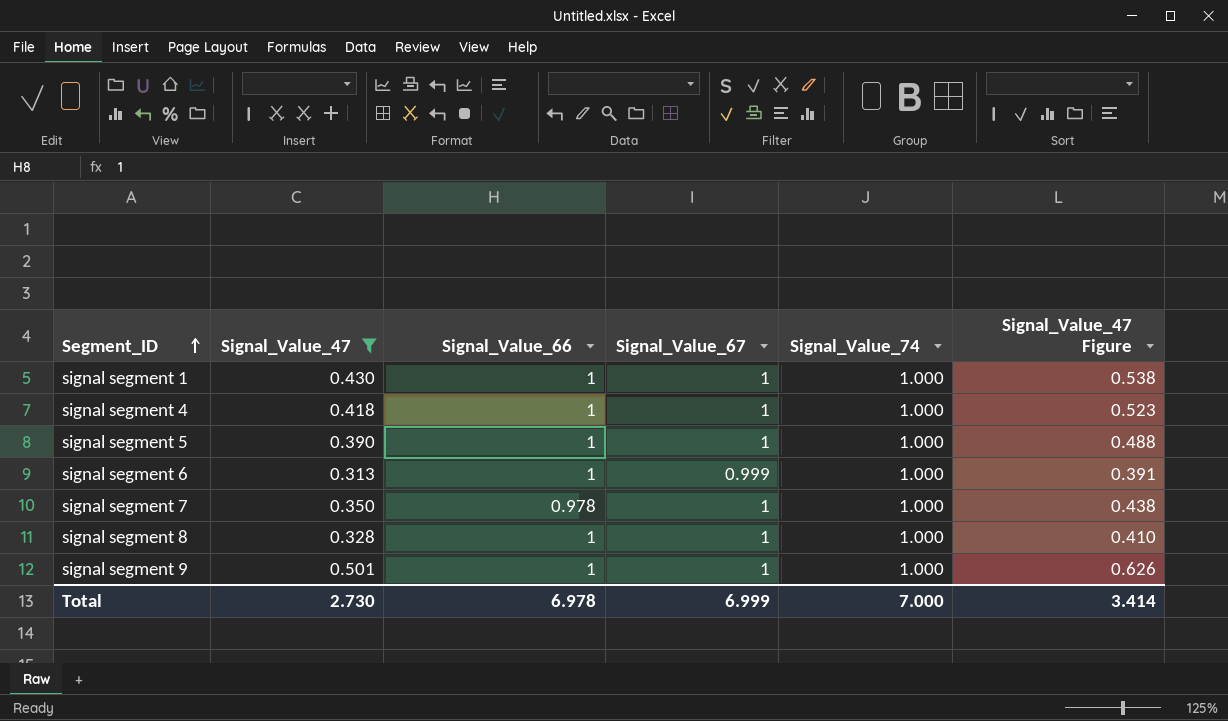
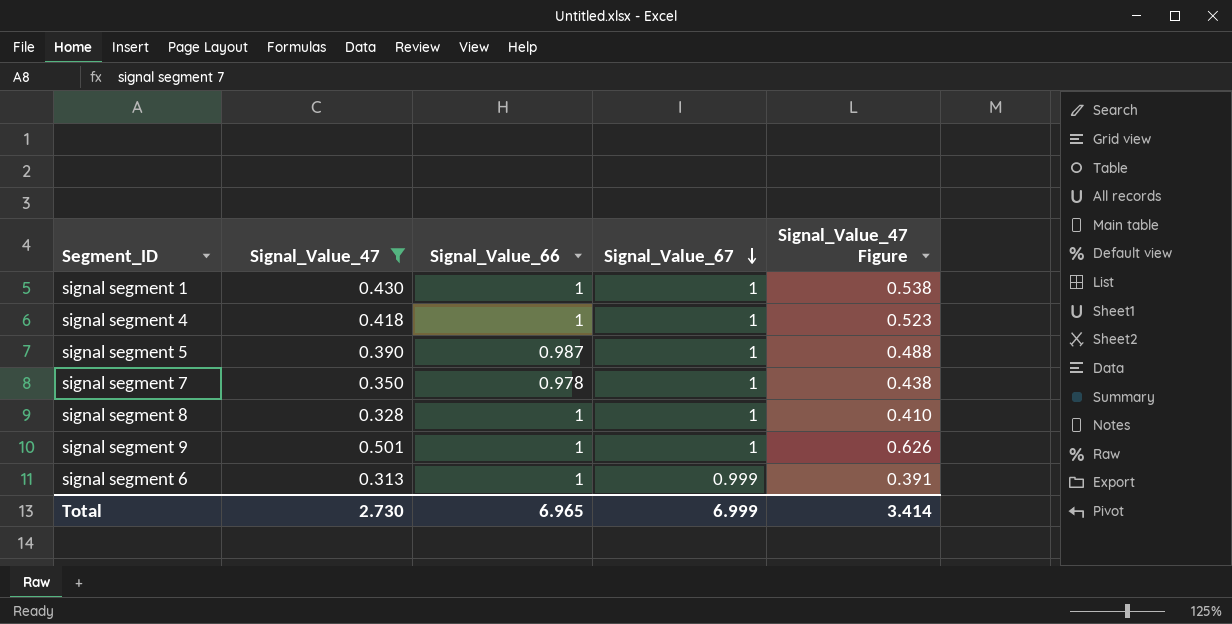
row order: Segment_ID ascending -> Signal_Value_67 descending
column Signal_Value_74 | position: 5 -> none
signal segment 5 | Signal_Value_66: 1 -> 0.987
Total | Signal_Value_66: 6.978 -> 6.965

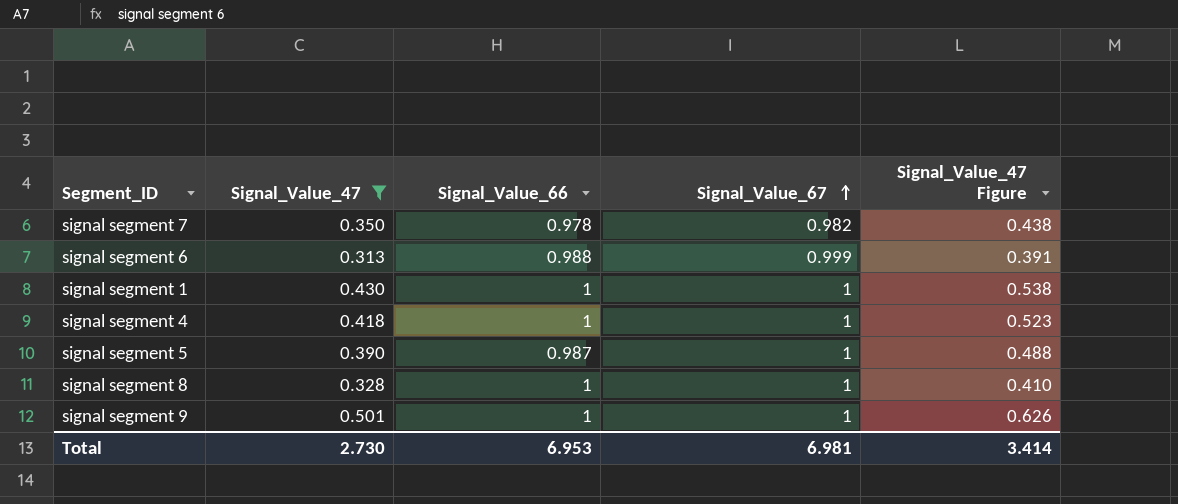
row order: Signal_Value_67 descending -> Signal_Value_67 ascending
signal segment 7 | Signal_Value_67: 1 -> 0.982
signal segment 6 | Signal_Value_66: 1 -> 0.988
Total | Signal_Value_66: 6.965 -> 6.953
Total | Signal_Value_67: 6.999 -> 6.981

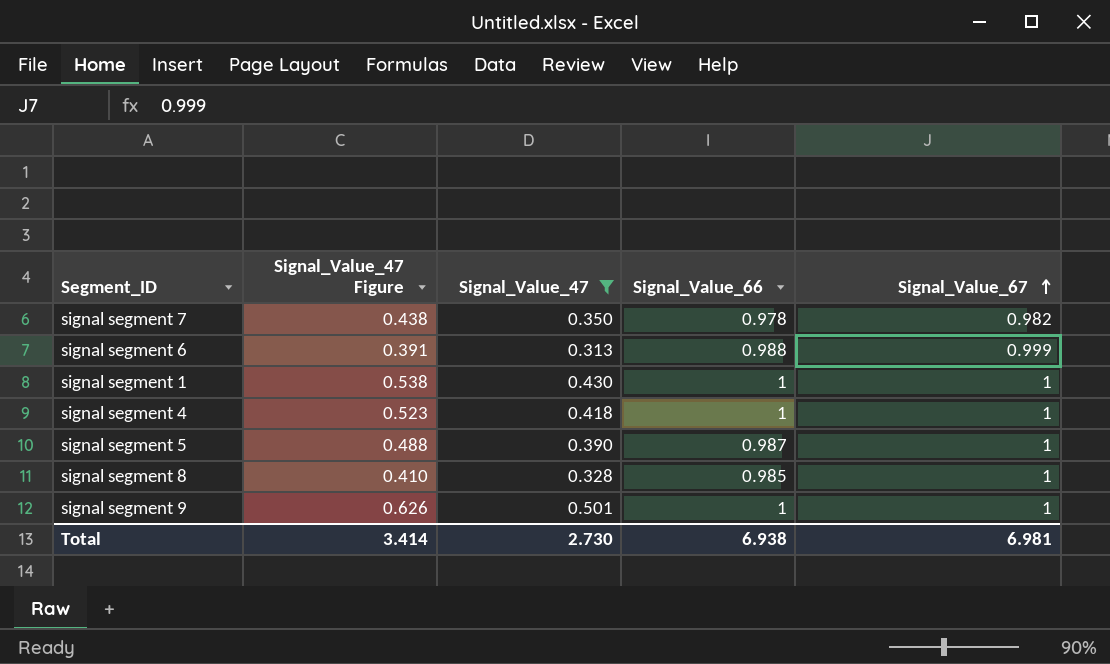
column Signal_Value_47 Figure | position: 5 -> 2
signal segment 8 | Signal_Value_66: 1 -> 0.985
Total | Signal_Value_66: 6.953 -> 6.938

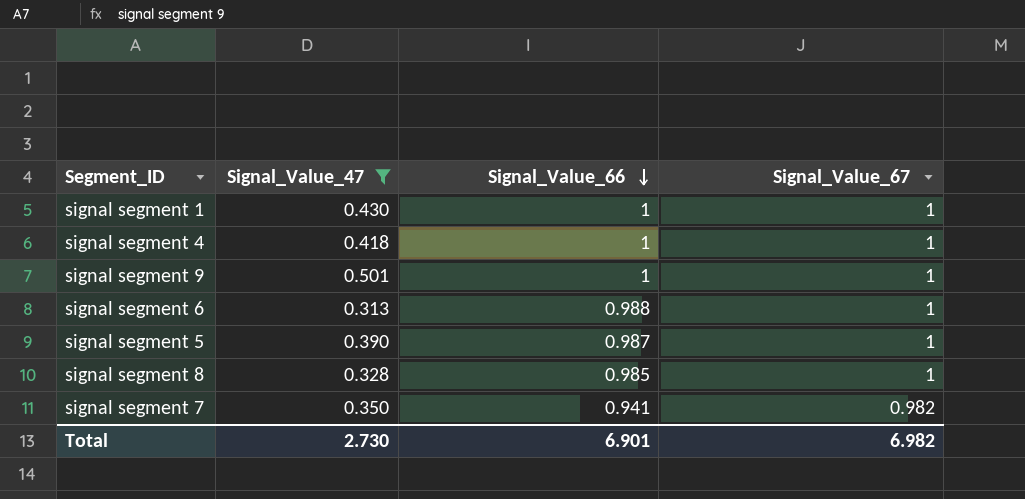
row order: Signal_Value_67 ascending -> Signal_Value_66 descending
column Signal_Value_47 Figure | formula: [Signal_Value_47] * 1.25 -> none
signal segment 6 | Signal_Value_67: 0.999 -> 1
signal segment 7 | Signal_Value_66: 0.978 -> 0.941
Total | Signal_Value_66: 6.938 -> 6.901
Total | Signal_Value_67: 6.981 -> 6.982

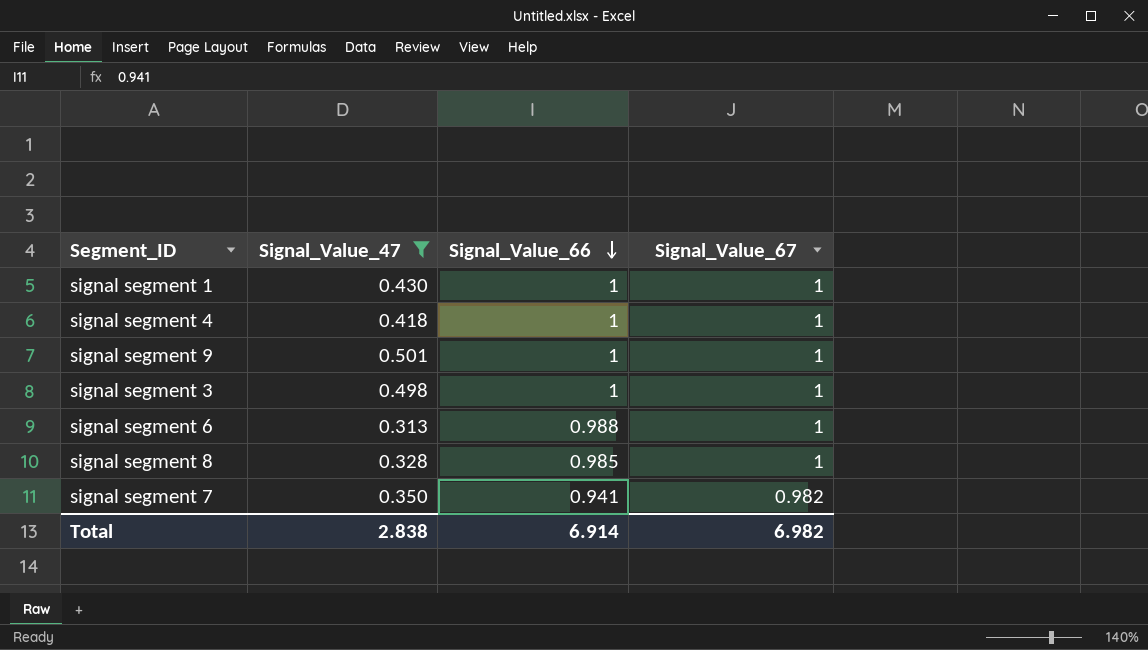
row signal segment 5: 0.390 | 0.987 | 1 -> none
row signal segment 3: none -> 0.498 | 1 | 1
Total | Signal_Value_47: 2.730 -> 2.838
Total | Signal_Value_66: 6.901 -> 6.914

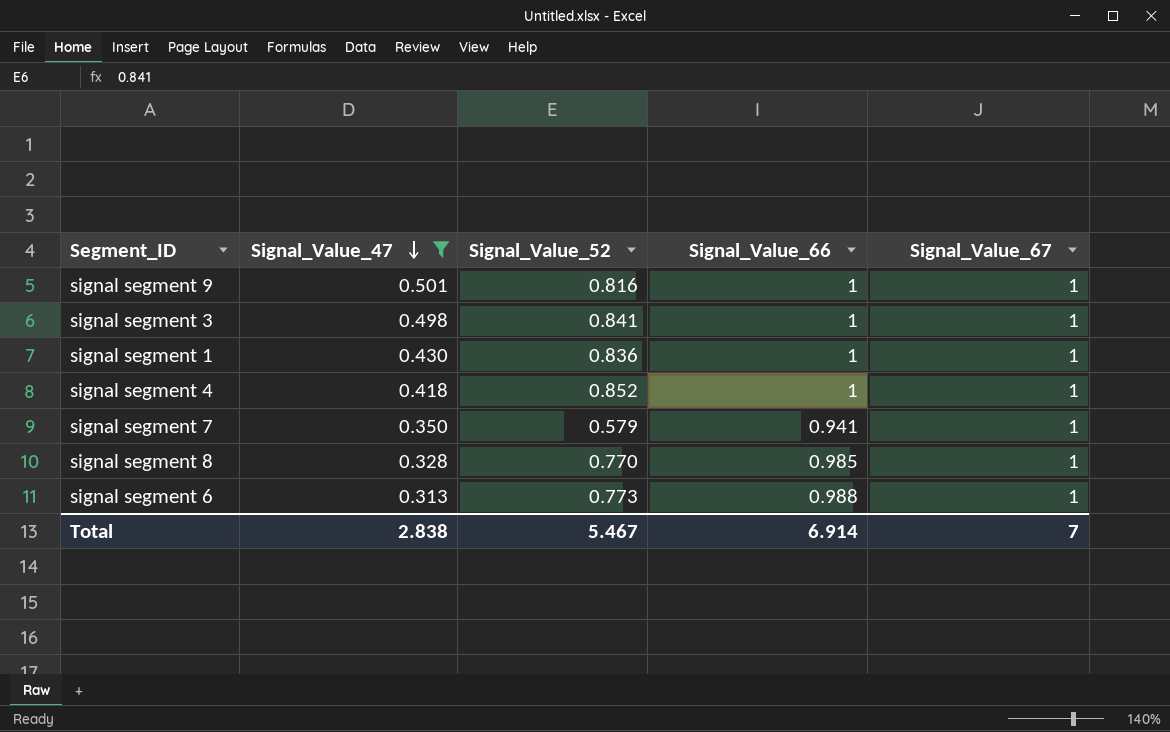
row order: Signal_Value_66 descending -> Signal_Value_47 descending
column Signal_Value_52 | position: none -> 3
signal segment 7 | Signal_Value_67: 0.982 -> 1
Total | Signal_Value_67: 6.982 -> 7

